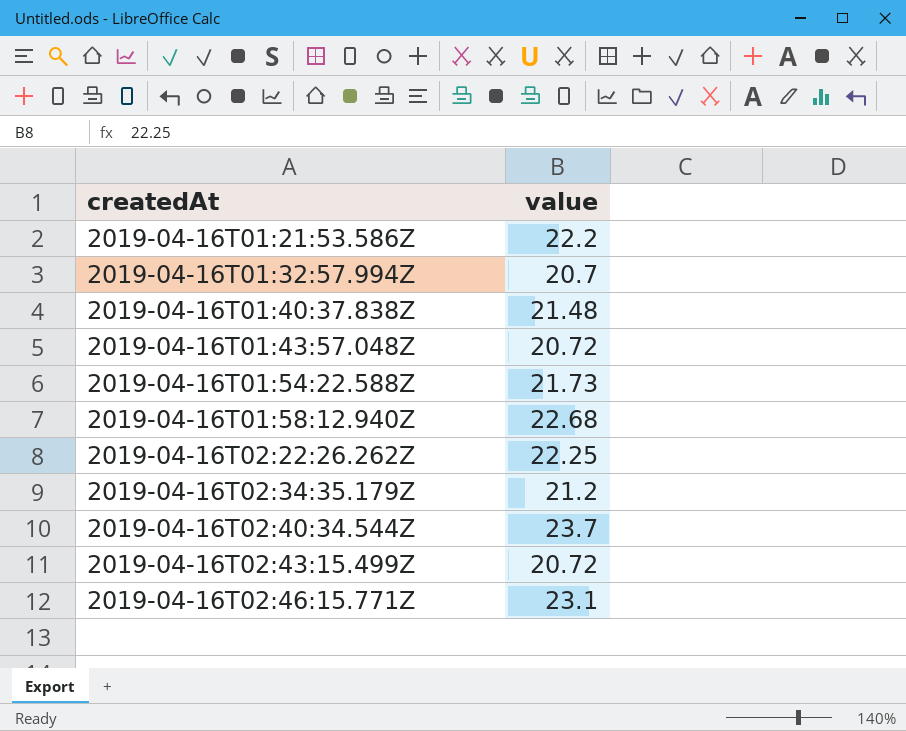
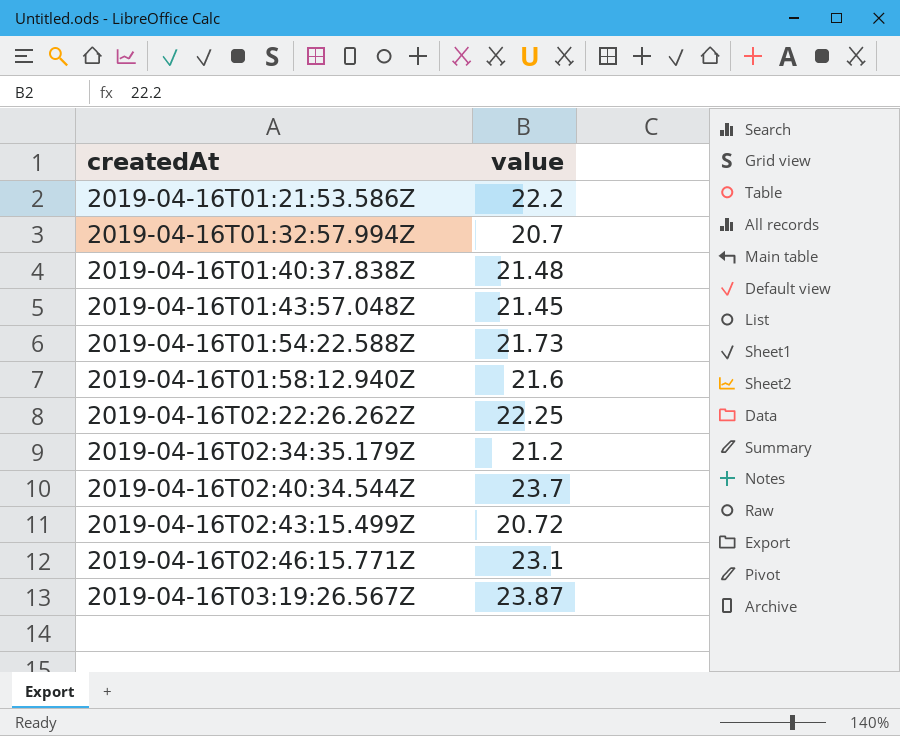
2019-04-16T01:43:57.048Z | value: 20.72 -> 21.45
2019-04-16T01:58:12.940Z | value: 22.68 -> 21.6
row 2019-04-16T03:19:26.567Z: none -> 23.87

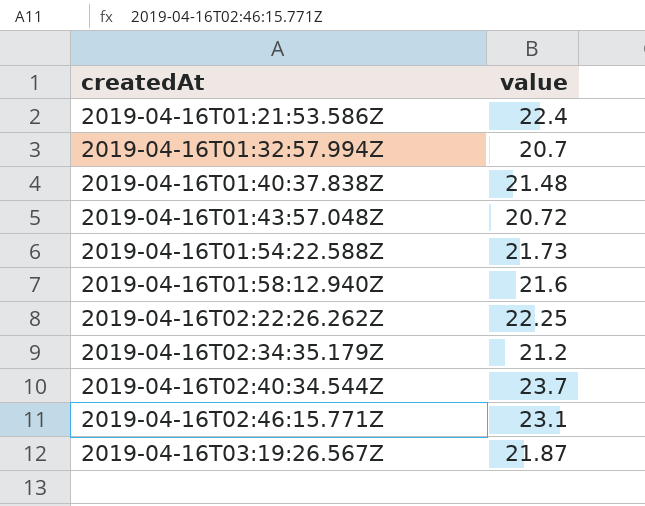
row 2019-04-16T02:43:15.499Z: 20.72 -> none
2019-04-16T01:21:53.586Z | value: 22.2 -> 22.4
2019-04-16T01:43:57.048Z | value: 21.45 -> 20.72
2019-04-16T03:19:26.567Z | value: 23.87 -> 21.87

